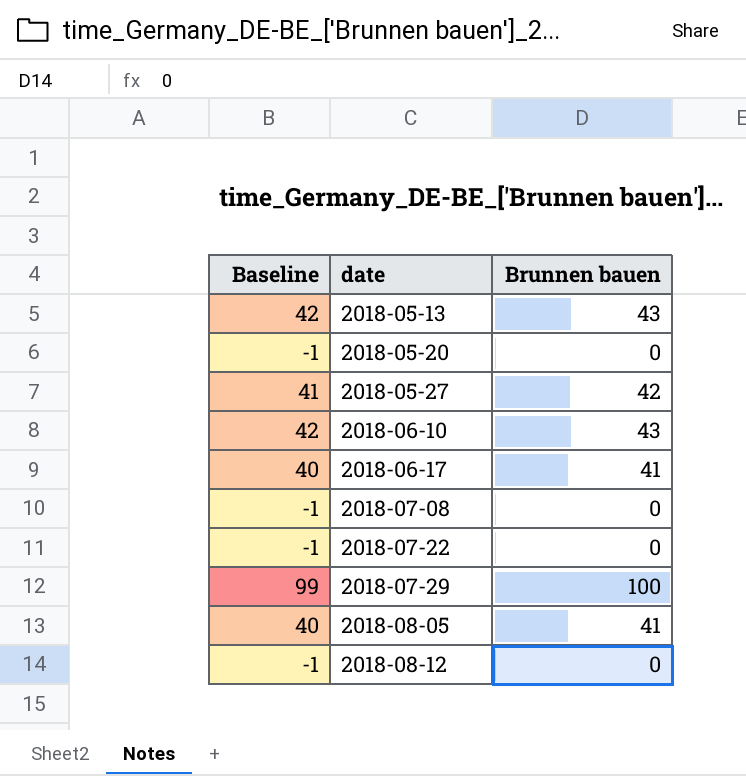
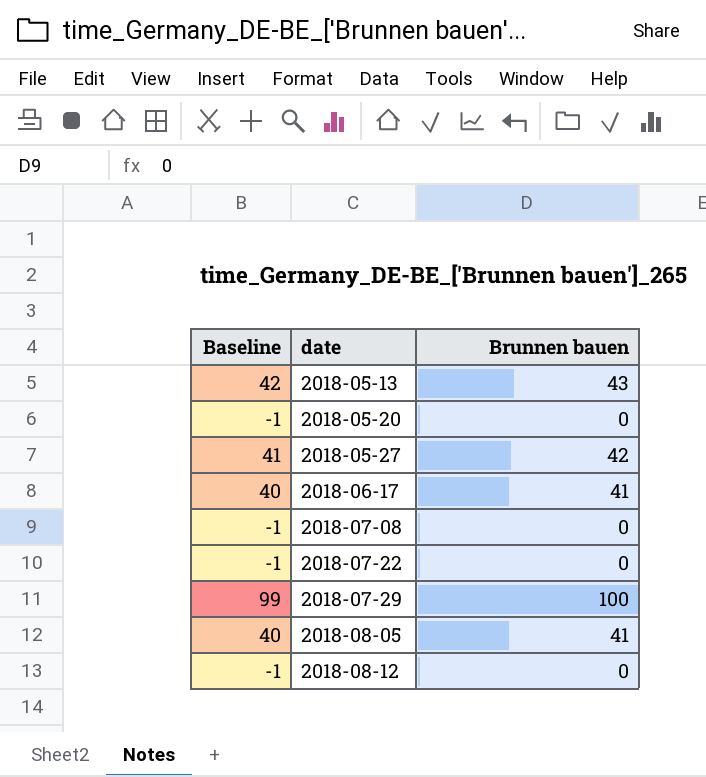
row 2018-06-10: 42 | 43 -> none

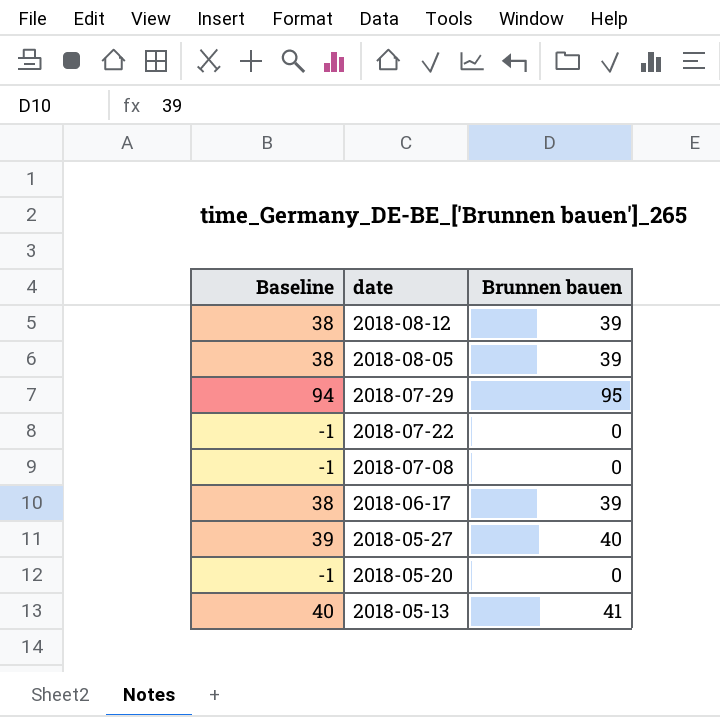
row order: date ascending -> date descending
2018-08-12 | Baseline: -1 -> 38
2018-08-12 | Brunnen bauen: 0 -> 39
2018-08-05 | Baseline: 40 -> 38
2018-08-05 | Brunnen bauen: 41 -> 39
2018-07-29 | Baseline: 99 -> 94
2018-07-29 | Brunnen bauen: 100 -> 95
2018-06-17 | Baseline: 40 -> 38
2018-06-17 | Brunnen bauen: 41 -> 39
2018-05-27 | Baseline: 41 -> 39
2018-05-27 | Brunnen bauen: 42 -> 40
2018-05-13 | Baseline: 42 -> 40
2018-05-13 | Brunnen bauen: 43 -> 41

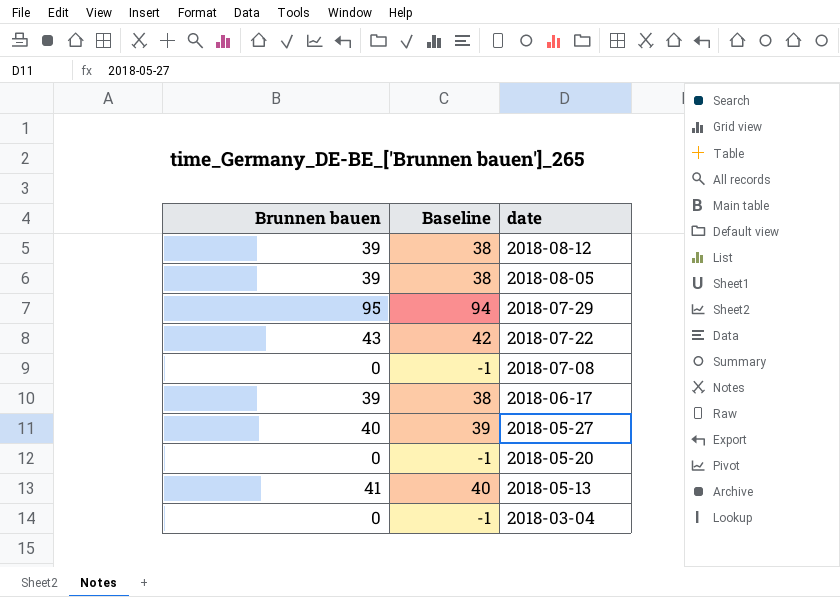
column Brunnen bauen | position: 3 -> 1
2018-07-22 | Brunnen bauen: 0 -> 43
2018-07-22 | Baseline: -1 -> 42
row 2018-03-04: none -> 0 | -1

